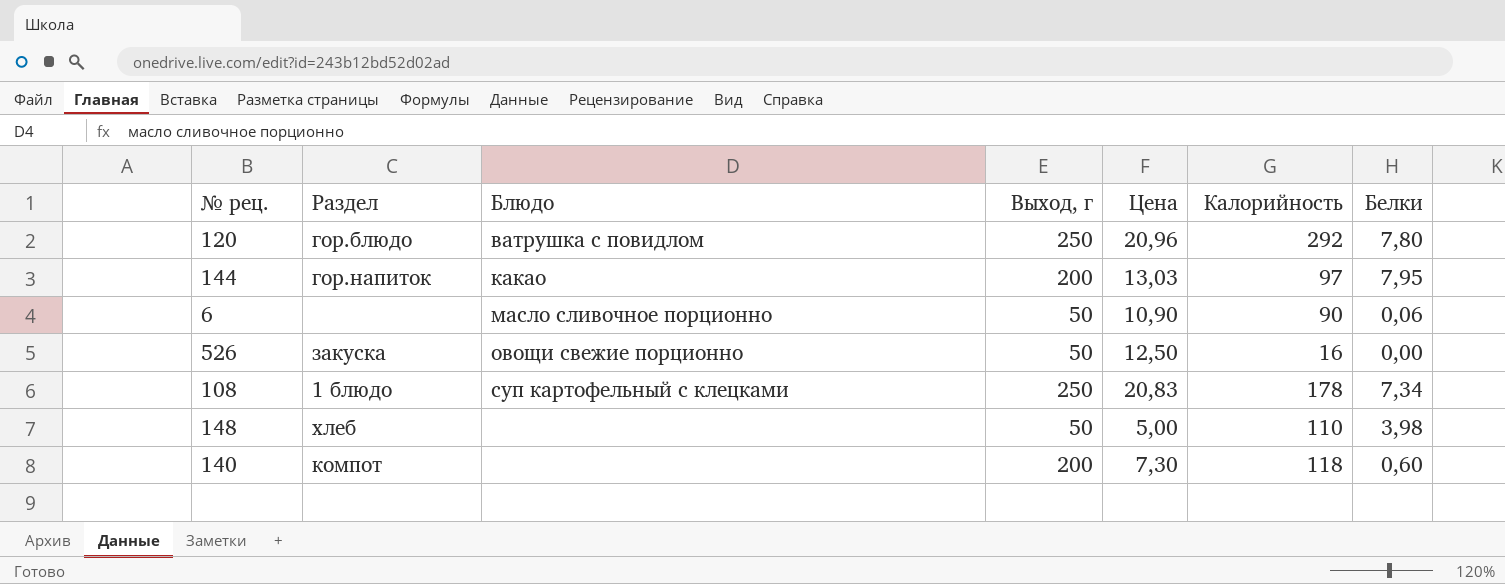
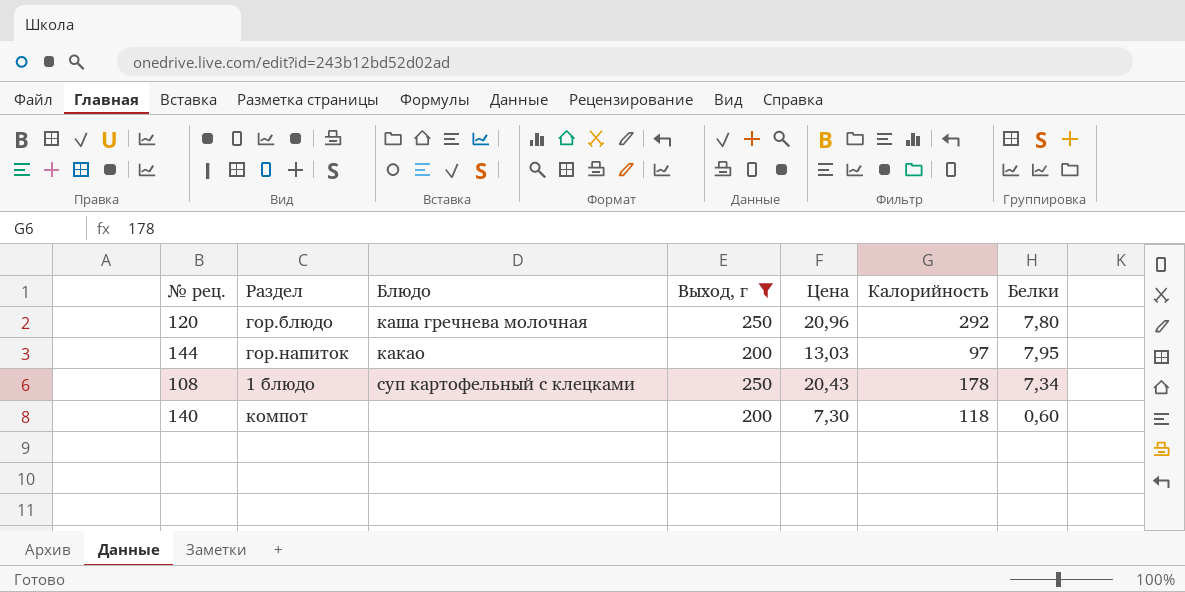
filter: none -> Выход, г != 50
120 | Блюдо: ватрушка с повидлом -> каша гречнева молочная
108 | Цена: 20,83 -> 20,43

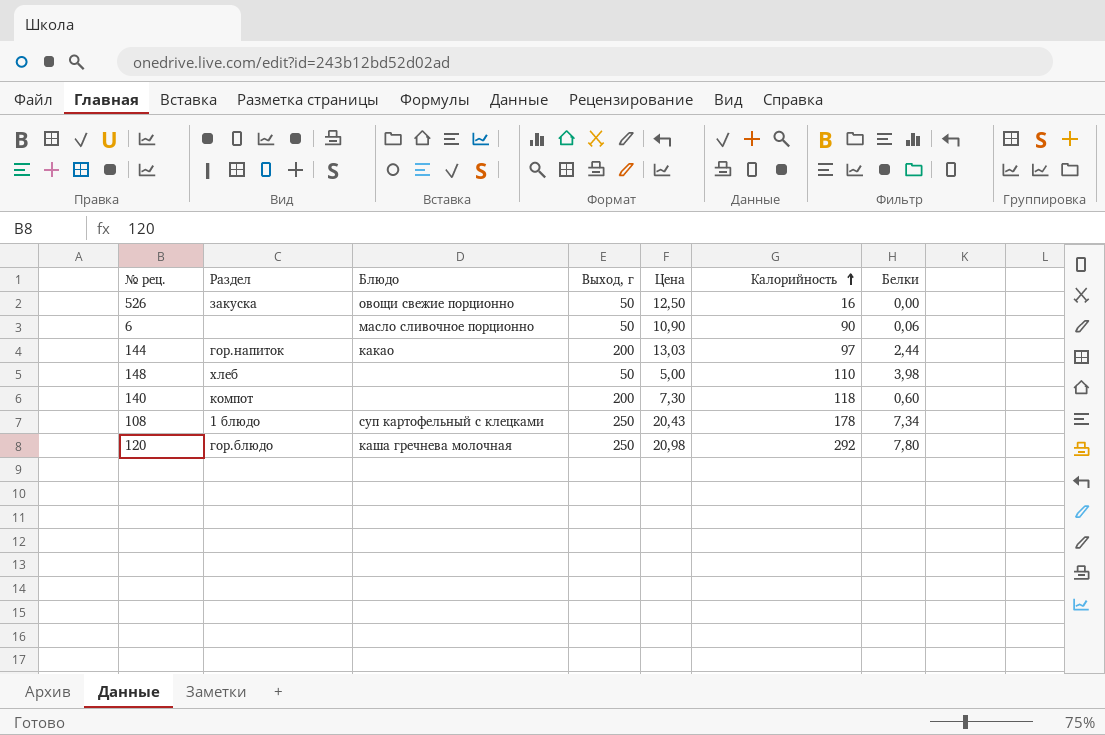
filter: Выход, г != 50 -> none
row order: none -> Калорийность ascending
144 | Белки: 7,95 -> 2,44
120 | Цена: 20,96 -> 20,98

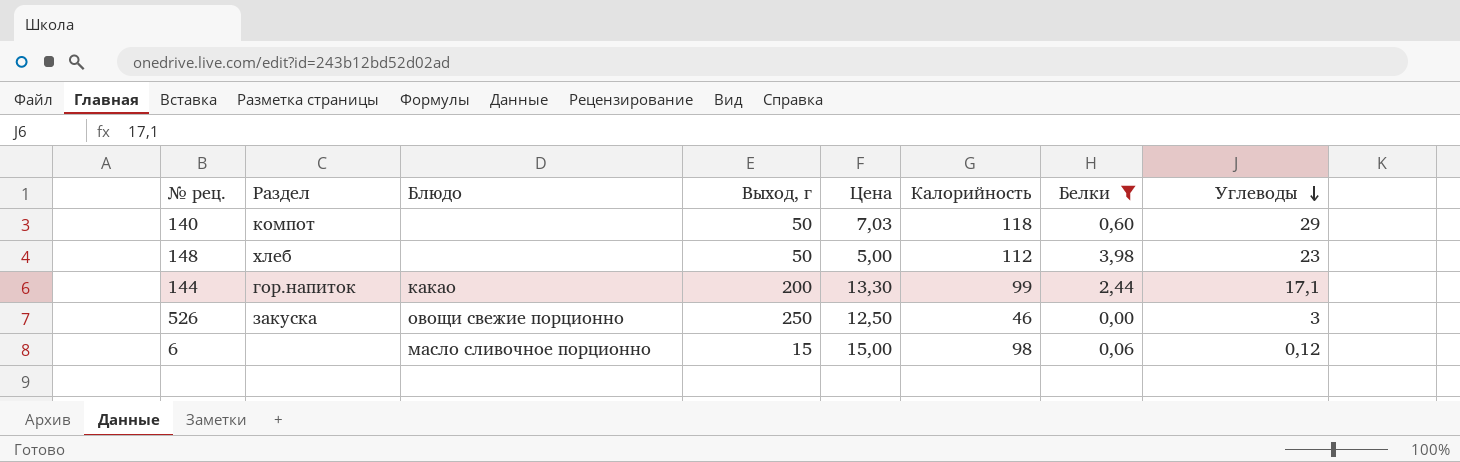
filter: none -> Белки <= 3,98
row order: Калорийность ascending -> Углеводы descending
column Углеводы | position: none -> 8
140 | Выход, г: 200 -> 50
140 | Цена: 7,30 -> 7,03
148 | Калорийность: 110 -> 112
144 | Цена: 13,03 -> 13,30
144 | Калорийность: 97 -> 99
526 | Выход, г: 50 -> 250
526 | Калорийность: 16 -> 46
6 | Выход, г: 50 -> 15
6 | Цена: 10,90 -> 15,00
6 | Калорийность: 90 -> 98

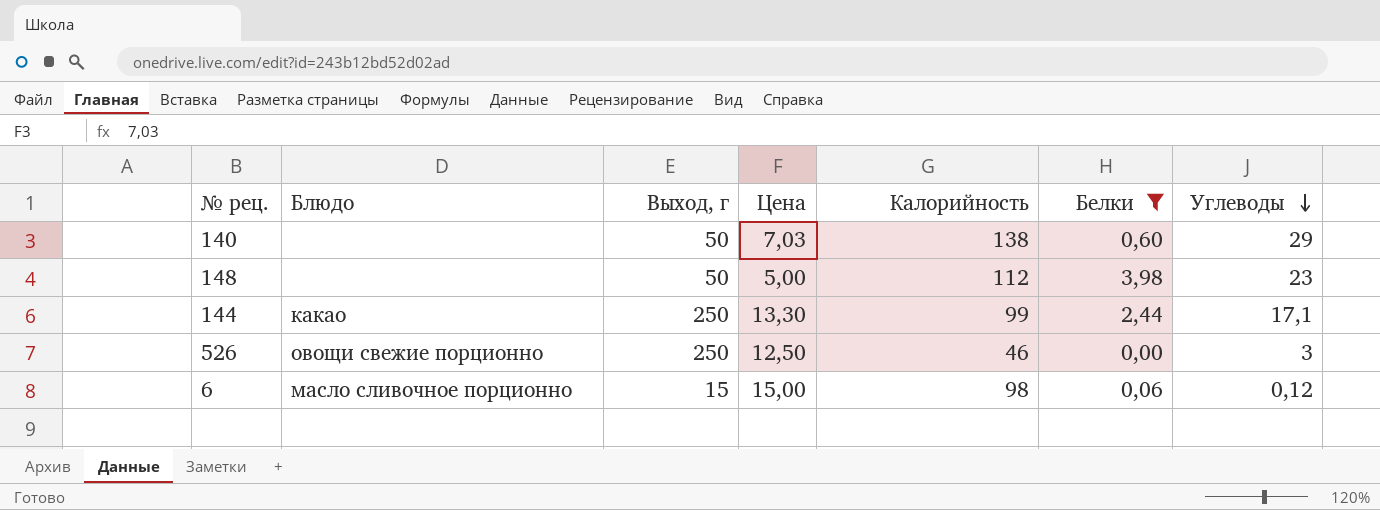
column Раздел | position: 2 -> none
140 | Калорийность: 118 -> 138
144 | Выход, г: 200 -> 250

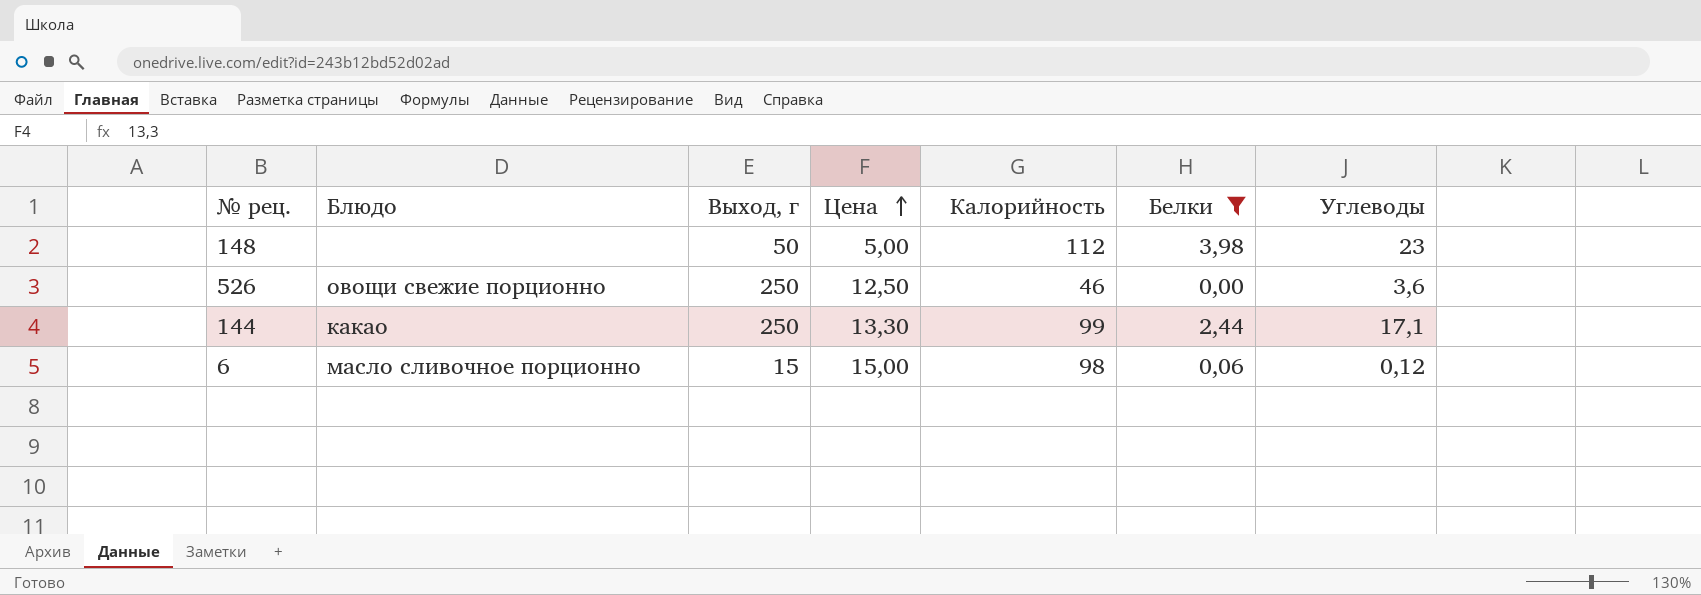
row order: Углеводы descending -> Цена ascending
row 140: none | 50 | 7,03 | 138 | 0,60 | 29 -> none
526 | Углеводы: 3 -> 3,6

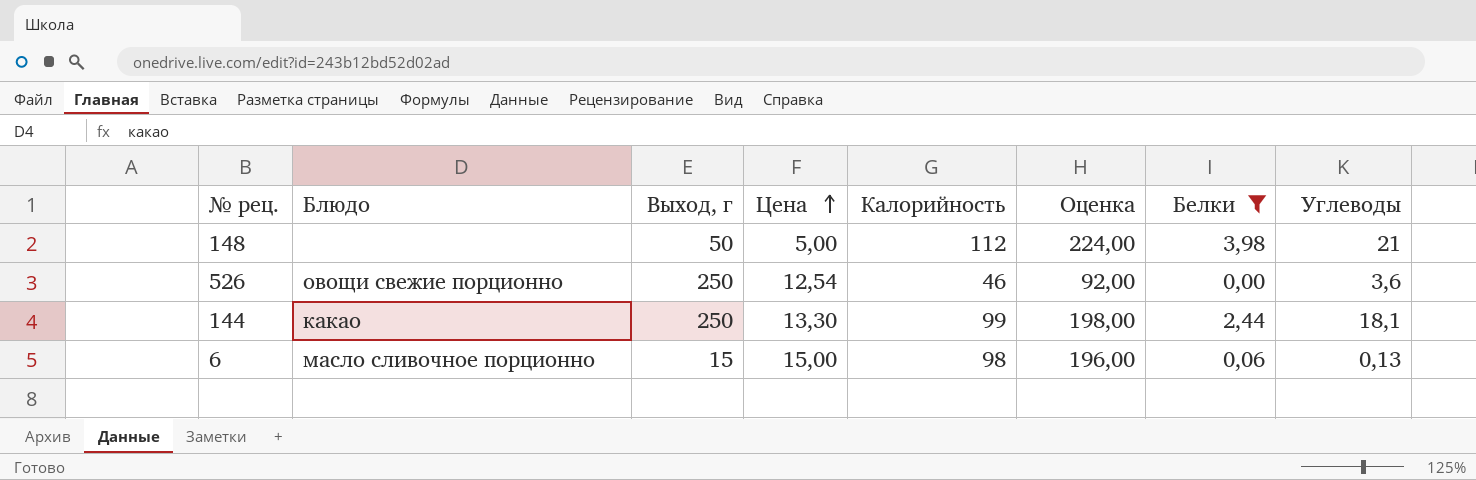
column Оценка | formula: none -> [Калорийность] * 2
148 | Углеводы: 23 -> 21
526 | Цена: 12,50 -> 12,54
144 | Углеводы: 17,1 -> 18,1
6 | Углеводы: 0,12 -> 0,13

